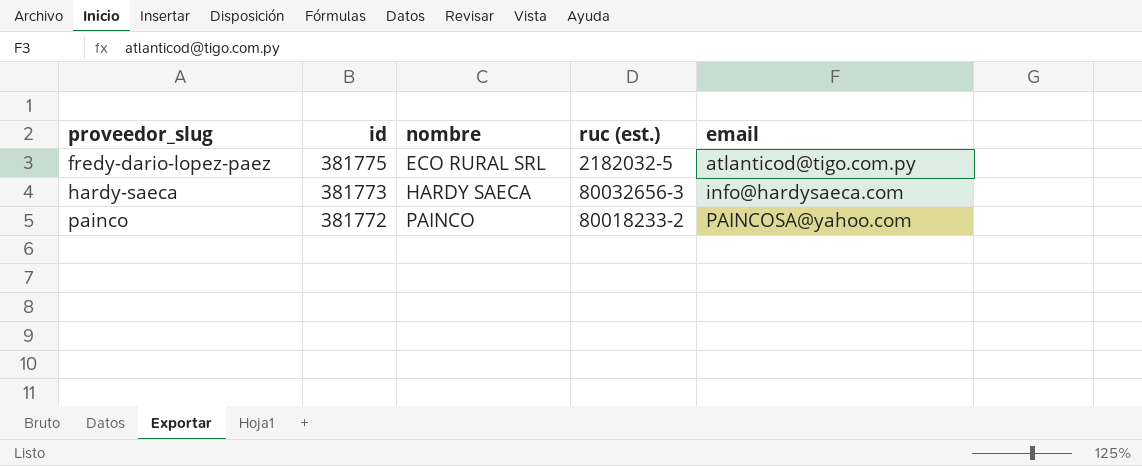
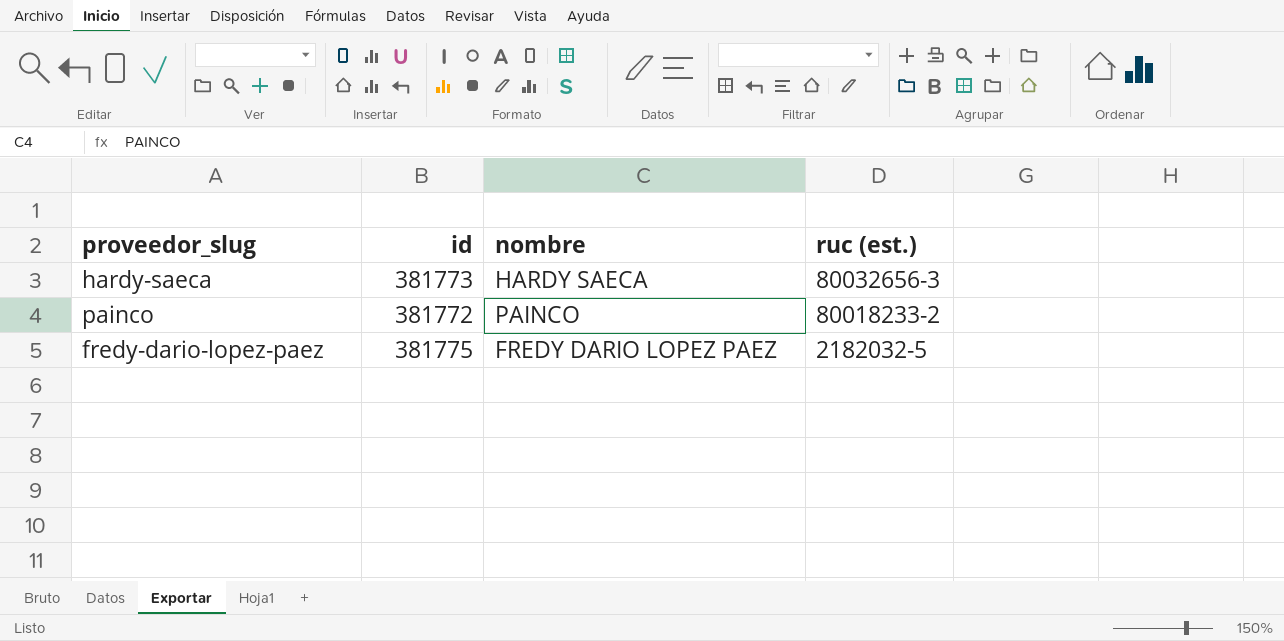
row order: proveedor_slug ascending -> ruc (est.) descending
column email | position: 5 -> none
fredy-dario-lopez-paez | nombre: ECO RURAL SRL -> FREDY DARIO LOPEZ PAEZ

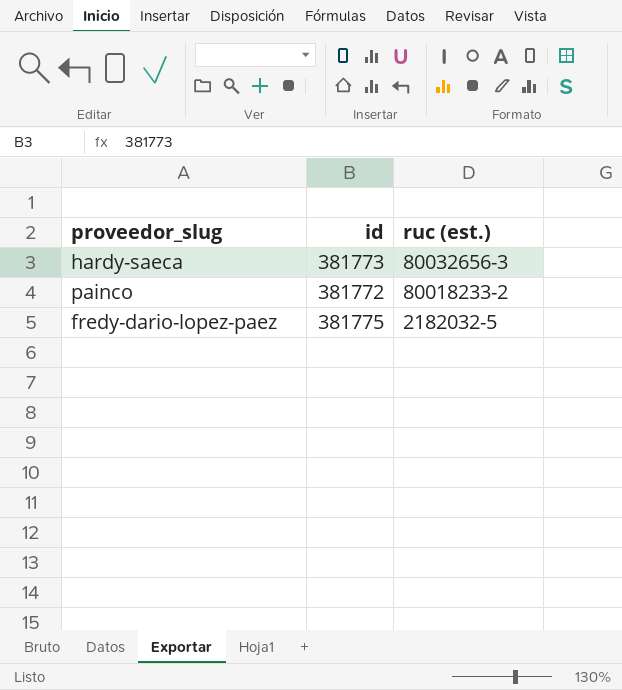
column nombre | position: 3 -> none

